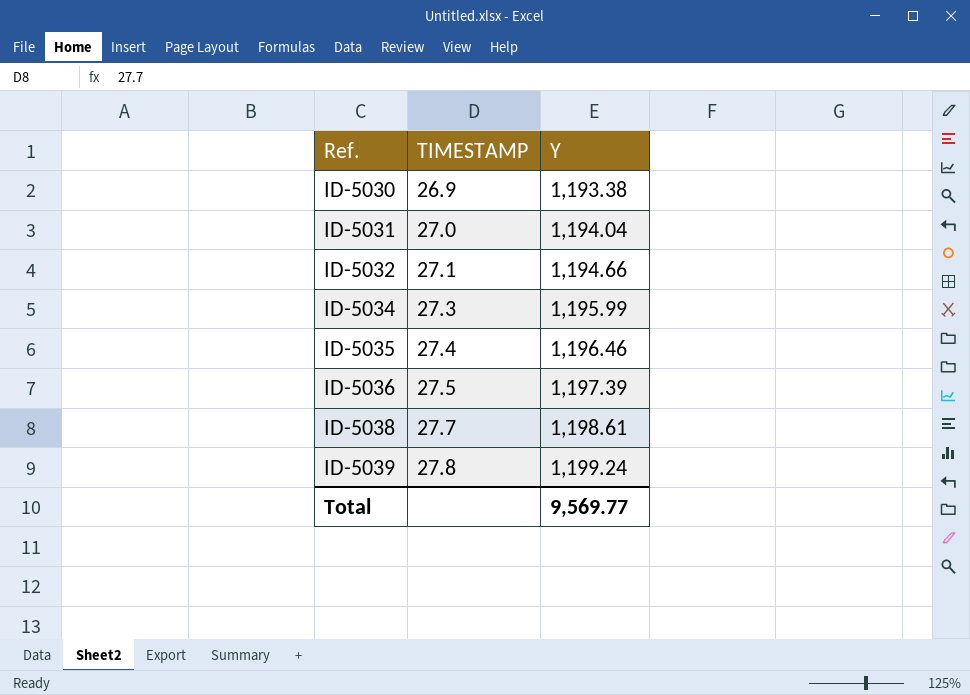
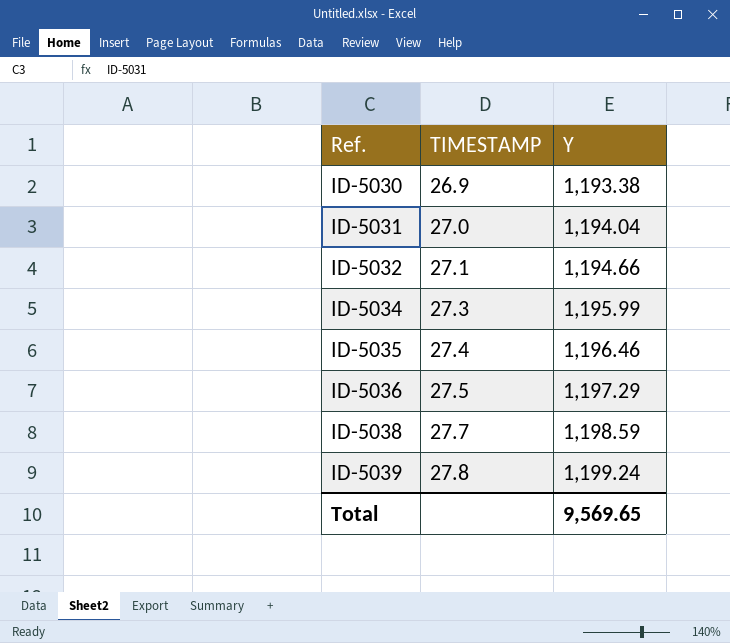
ID-5036 | Y: 1,197.39 -> 1,197.29
ID-5038 | Y: 1,198.61 -> 1,198.59
Total | Y: 9,569.77 -> 9,569.65

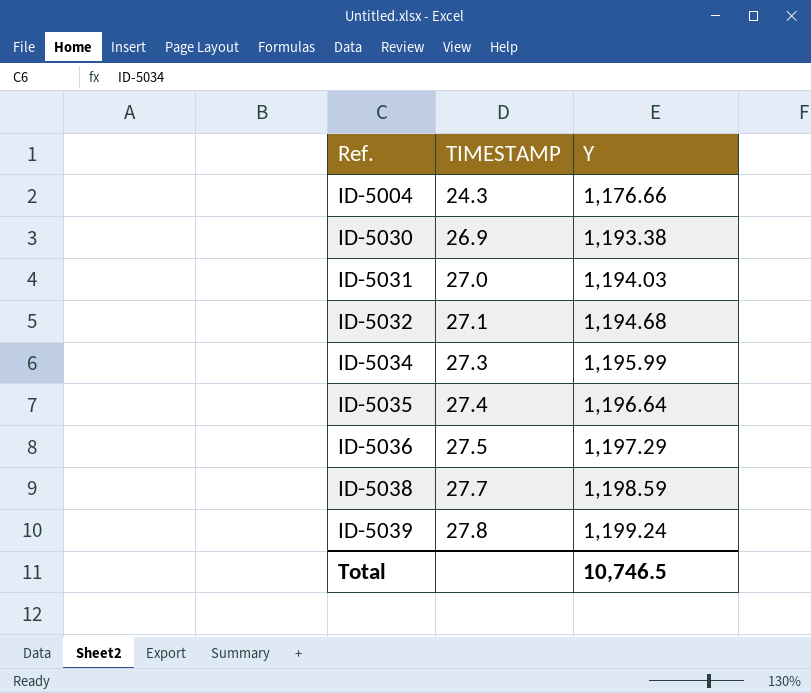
row ID-5004: none -> 24.3 | 1,176.66
ID-5031 | Y: 1,194.04 -> 1,194.03
ID-5032 | Y: 1,194.66 -> 1,194.68
ID-5035 | Y: 1,196.46 -> 1,196.64
Total | Y: 9,569.65 -> 10,746.5

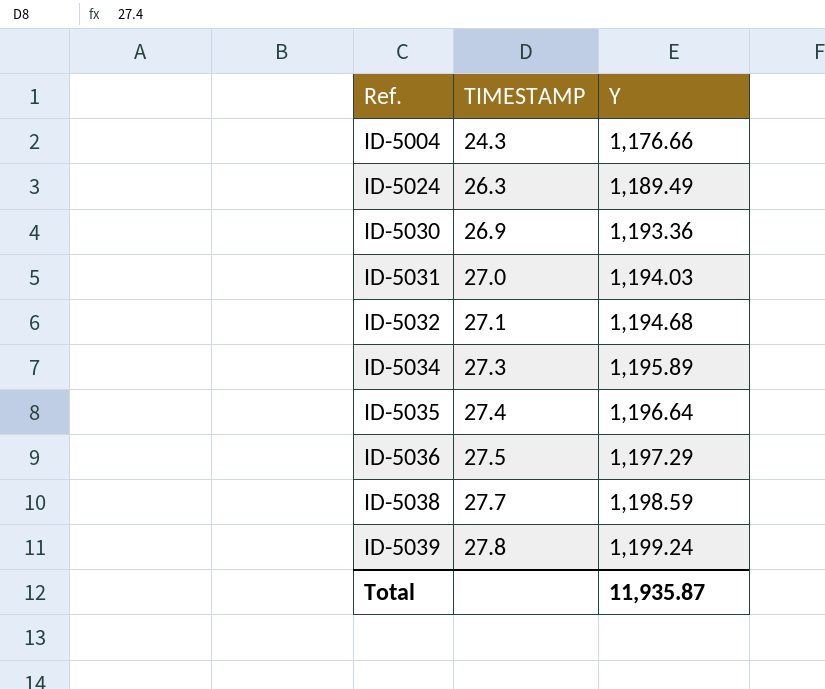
row ID-5024: none -> 26.3 | 1,189.49
ID-5030 | Y: 1,193.38 -> 1,193.36
ID-5034 | Y: 1,195.99 -> 1,195.89
Total | Y: 10,746.5 -> 11,935.87

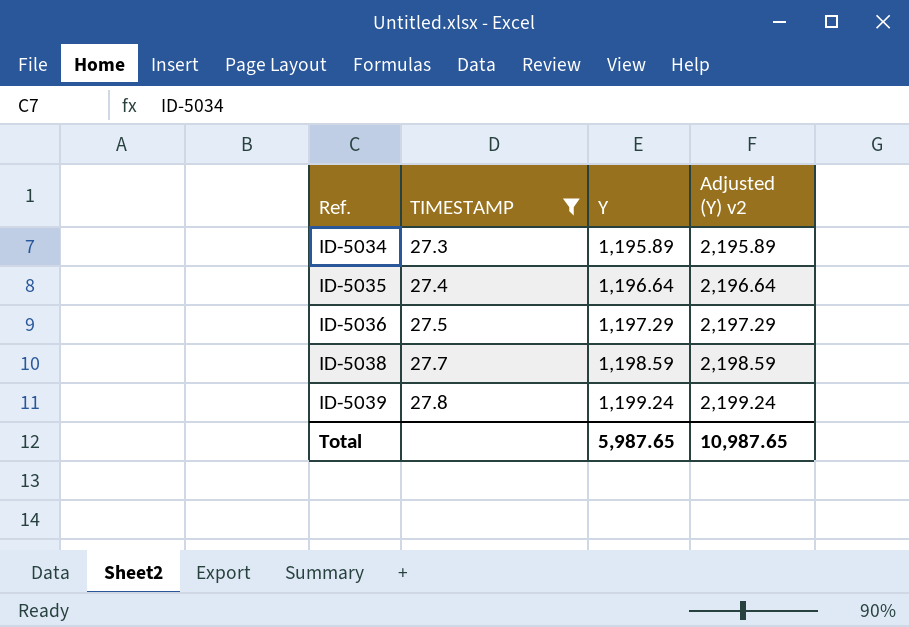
filter: none -> TIMESTAMP >= 27.3
column Adjusted (Y) v2 | formula: none -> [Y] + 1000
Total | Y: 11,935.87 -> 5,987.65

